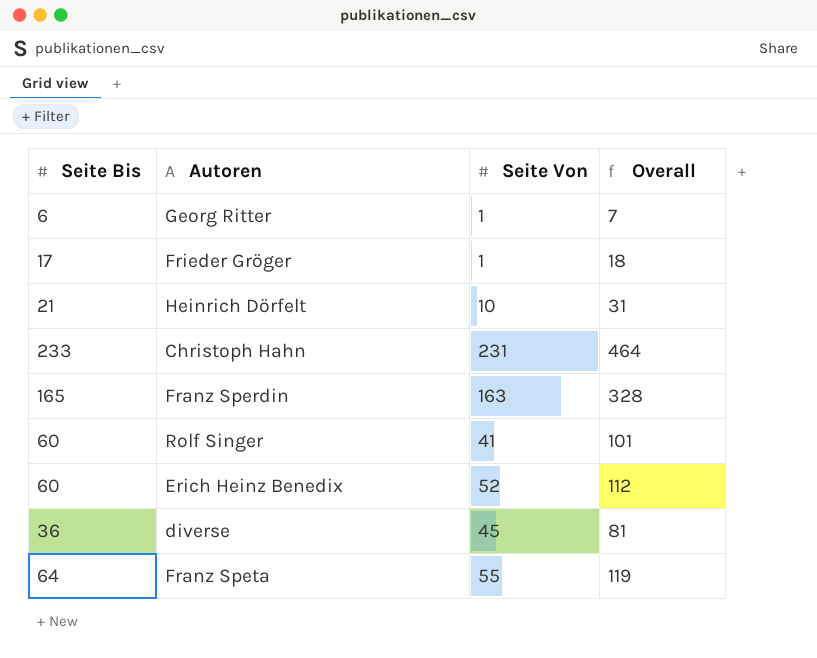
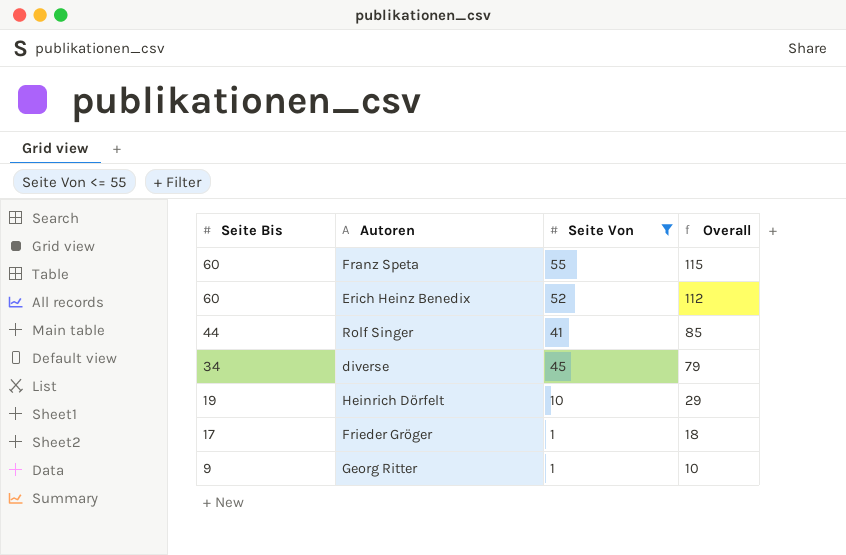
filter: none -> Seite Von <= 55
row order: none -> Seite Bis descending
Franz Speta | Seite Bis: 64 -> 60
Franz Speta | Overall: 119 -> 115
Rolf Singer | Seite Bis: 60 -> 44
Rolf Singer | Overall: 101 -> 85
diverse | Seite Bis: 36 -> 34
diverse | Overall: 81 -> 79
Heinrich Dörfelt | Seite Bis: 21 -> 19
Heinrich Dörfelt | Overall: 31 -> 29
Georg Ritter | Seite Bis: 6 -> 9
Georg Ritter | Overall: 7 -> 10

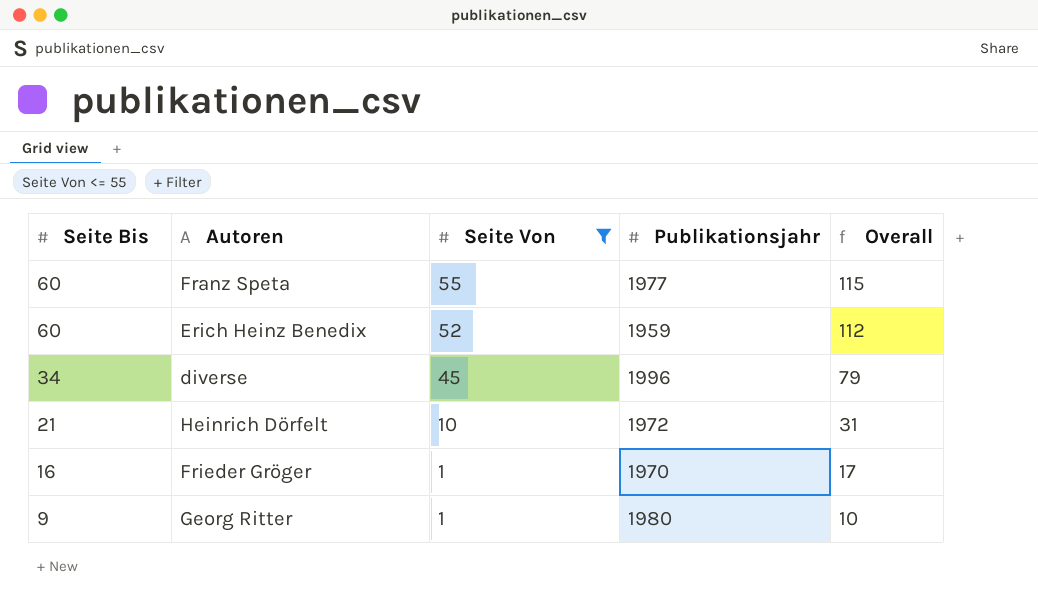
column Publikationsjahr | position: none -> 4
row Rolf Singer: 44 | 41 | 85 -> none
Heinrich Dörfelt | Seite Bis: 19 -> 21
Heinrich Dörfelt | Overall: 29 -> 31
Frieder Gröger | Seite Bis: 17 -> 16
Frieder Gröger | Overall: 18 -> 17

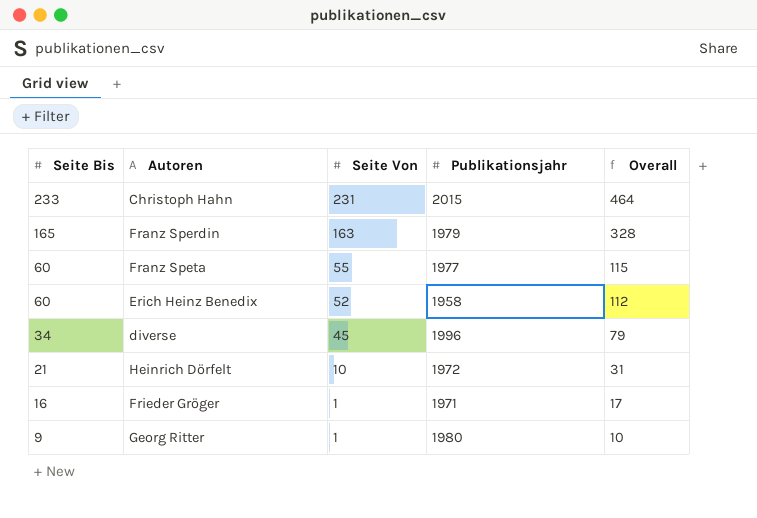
filter: Seite Von <= 55 -> none
Erich Heinz Benedix | Publikationsjahr: 1959 -> 1958
Frieder Gröger | Publikationsjahr: 1970 -> 1971

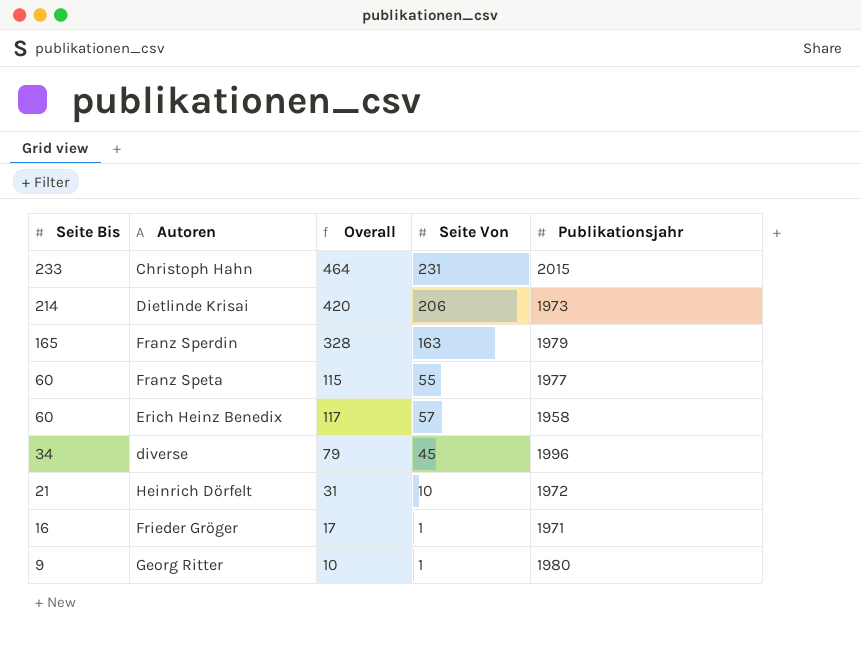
column Overall | position: 5 -> 3
row Dietlinde Krisai: none -> 214 | 420 | 206 | 1973
Erich Heinz Benedix | Overall: 112 -> 117
Erich Heinz Benedix | Seite Von: 52 -> 57

